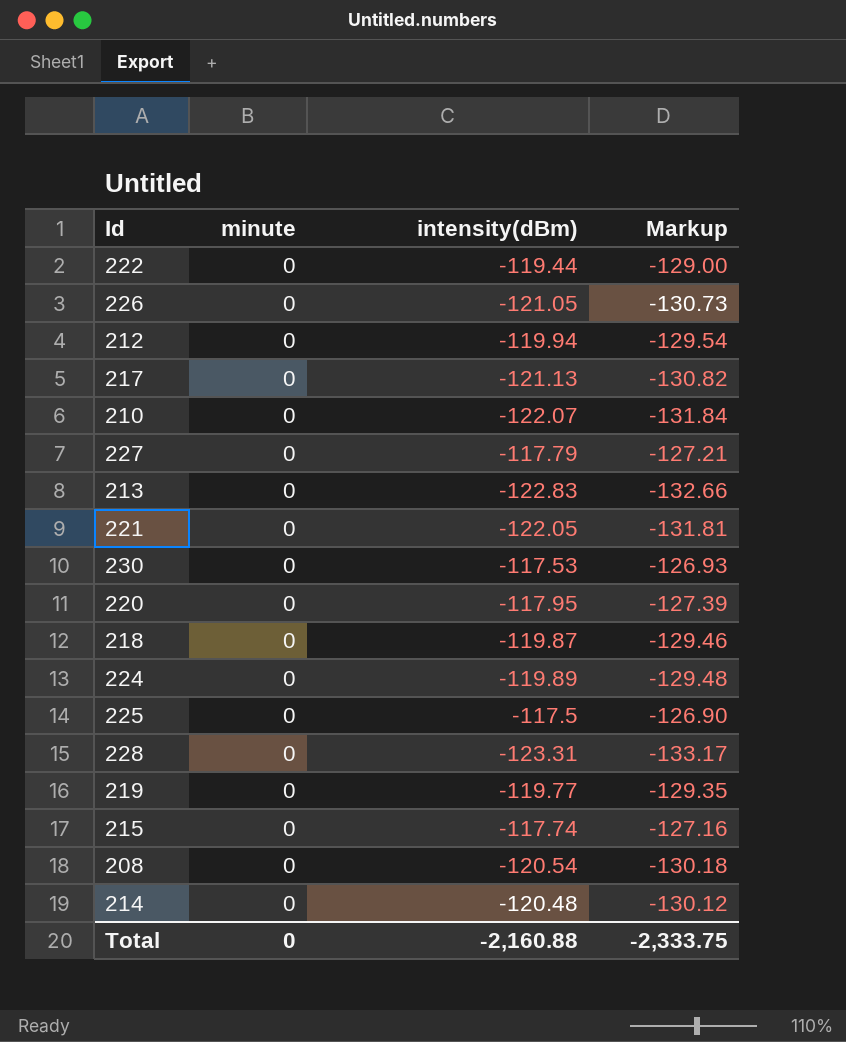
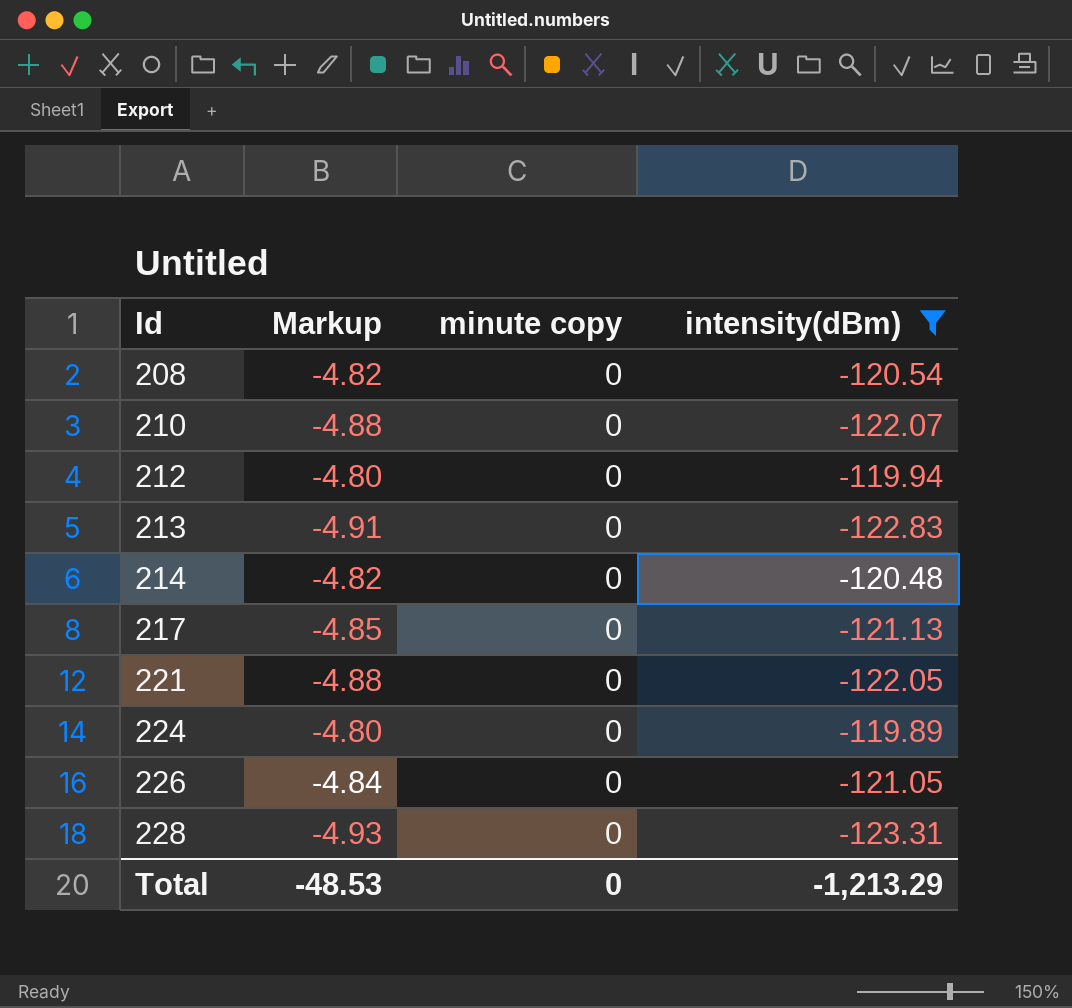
filter: none -> intensity(dBm) <= -119.89
row order: none -> Id ascending
column Markup | formula: [intensity(dBm)] * 1.08 -> [intensity(dBm)] * 0.04
column Markup | position: 4 -> 2
column name: minute -> minute copy
Total | Markup: -2,333.75 -> -48.53
Total | intensity(dBm): -2,160.88 -> -1,213.29

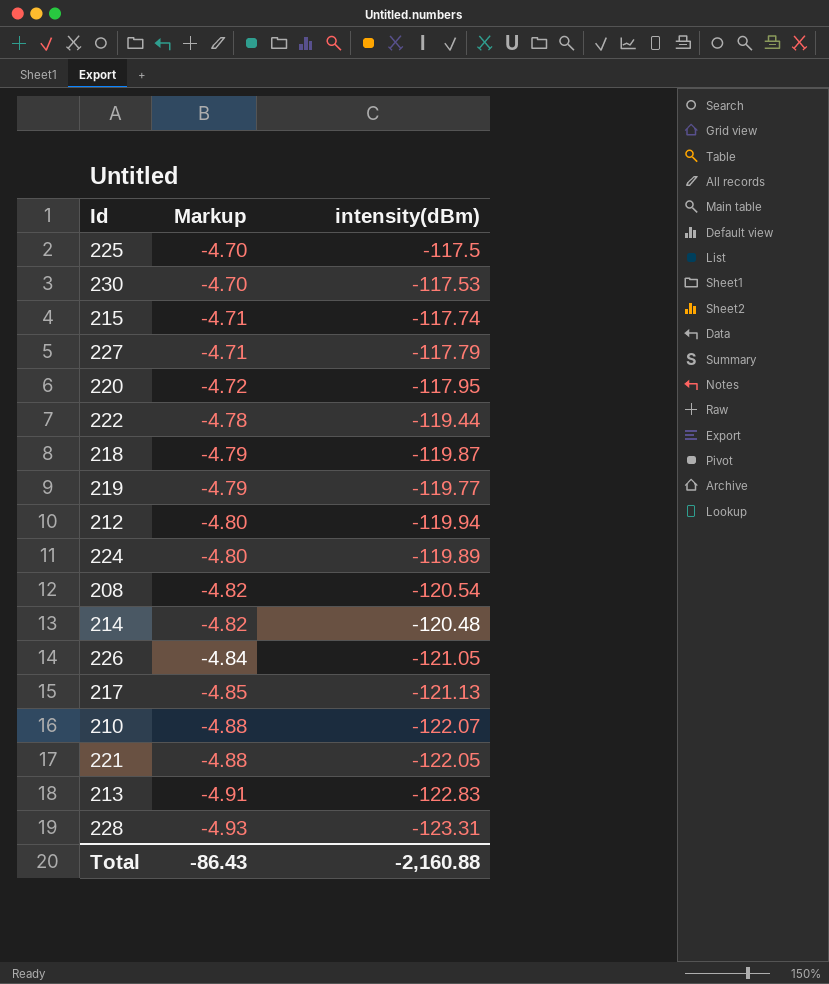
filter: intensity(dBm) <= -119.89 -> none
row order: Id ascending -> Markup descending
column minute copy | position: 3 -> none
Total | Markup: -48.53 -> -86.43
Total | intensity(dBm): -1,213.29 -> -2,160.88

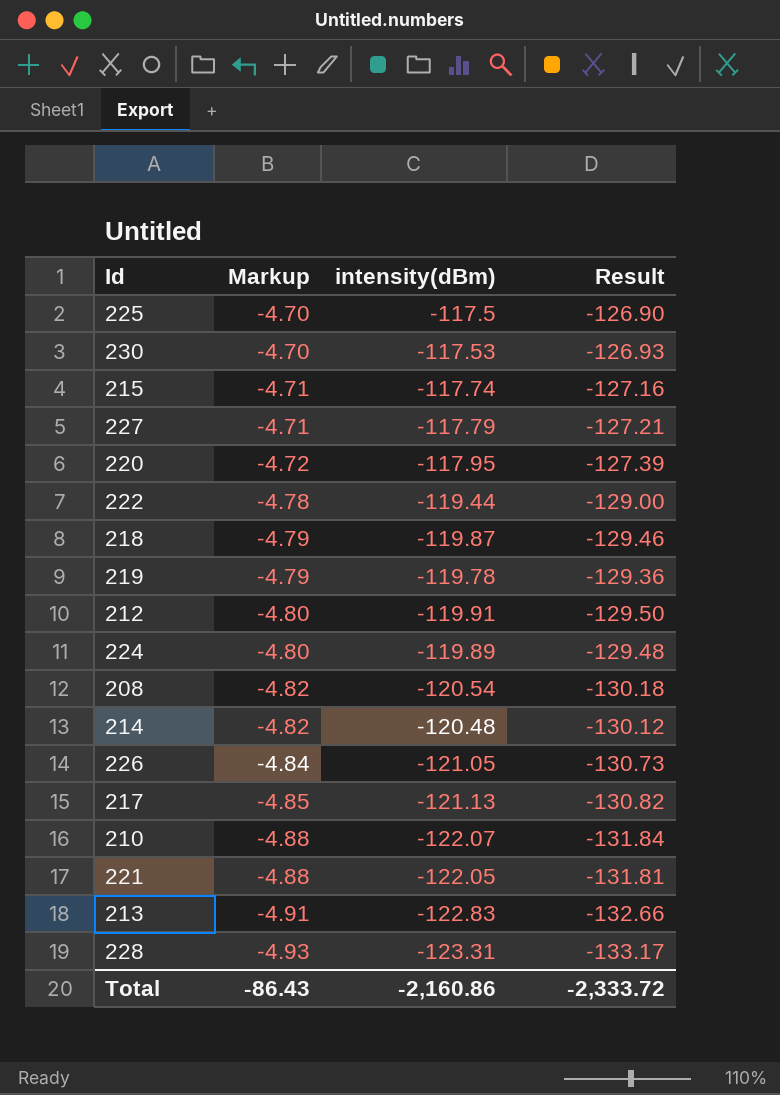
column Result | formula: none -> [intensity(dBm)] * 1.08
219 | intensity(dBm): -119.77 -> -119.78
212 | intensity(dBm): -119.94 -> -119.91
Total | intensity(dBm): -2,160.88 -> -2,160.86

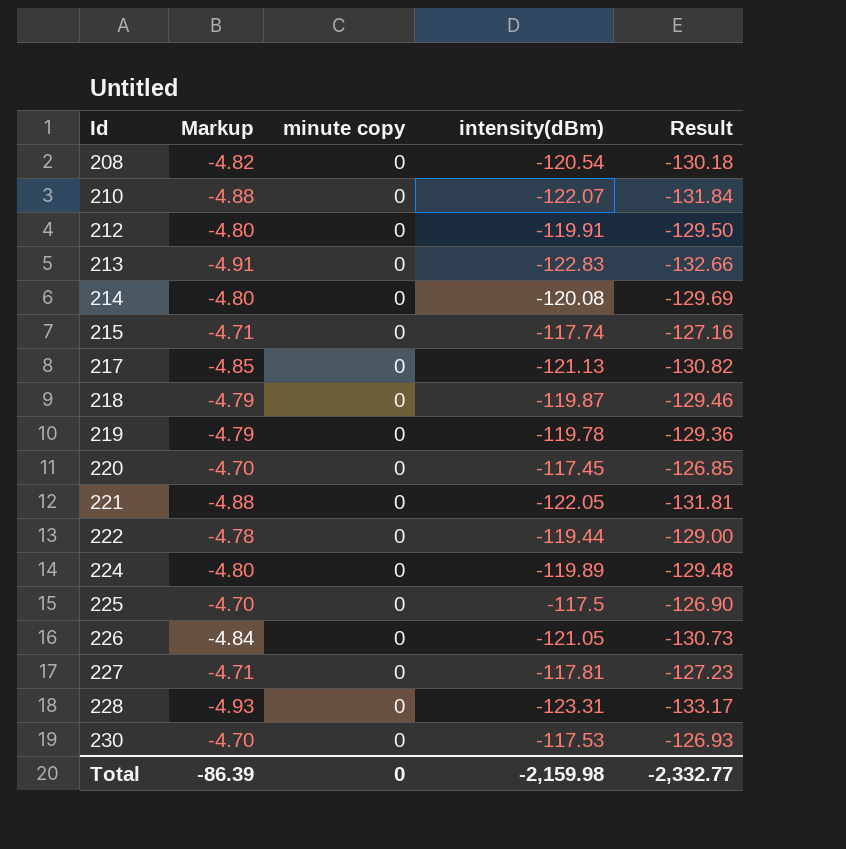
row order: Markup descending -> Id ascending
column minute copy | position: none -> 3
214 | Markup: -4.82 -> -4.80
214 | intensity(dBm): -120.48 -> -120.08
214 | Result: -130.12 -> -129.69
220 | Markup: -4.72 -> -4.70
220 | intensity(dBm): -117.95 -> -117.45
220 | Result: -127.39 -> -126.85
227 | intensity(dBm): -117.79 -> -117.81
227 | Result: -127.21 -> -127.23
Total | Markup: -86.43 -> -86.39
Total | intensity(dBm): -2,160.86 -> -2,159.98
Total | Result: -2,333.72 -> -2,332.77

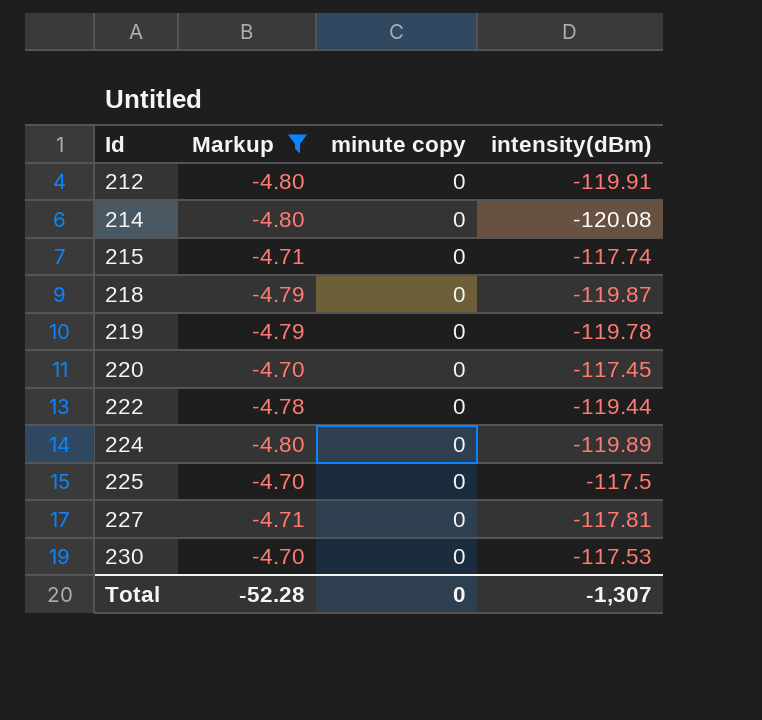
filter: none -> Markup >= -4.80
column Result | formula: [intensity(dBm)] * 1.08 -> none
Total | Markup: -86.39 -> -52.28
Total | intensity(dBm): -2,159.98 -> -1,307

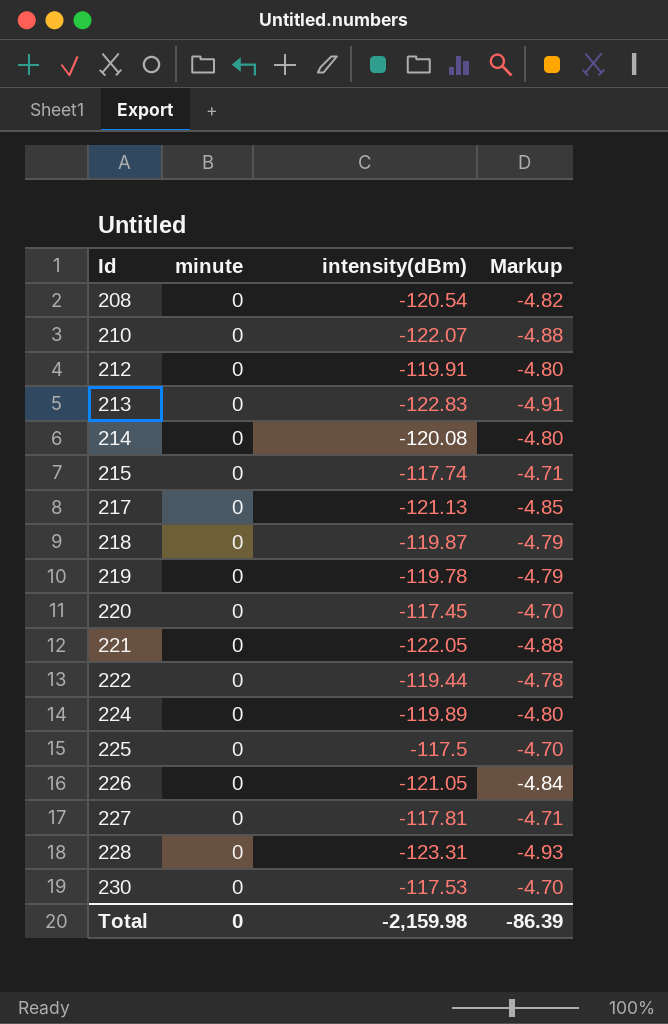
filter: Markup >= -4.80 -> none
column name: minute copy -> minute
column Markup | position: 2 -> 4
Total | intensity(dBm): -1,307 -> -2,159.98
Total | Markup: -52.28 -> -86.39

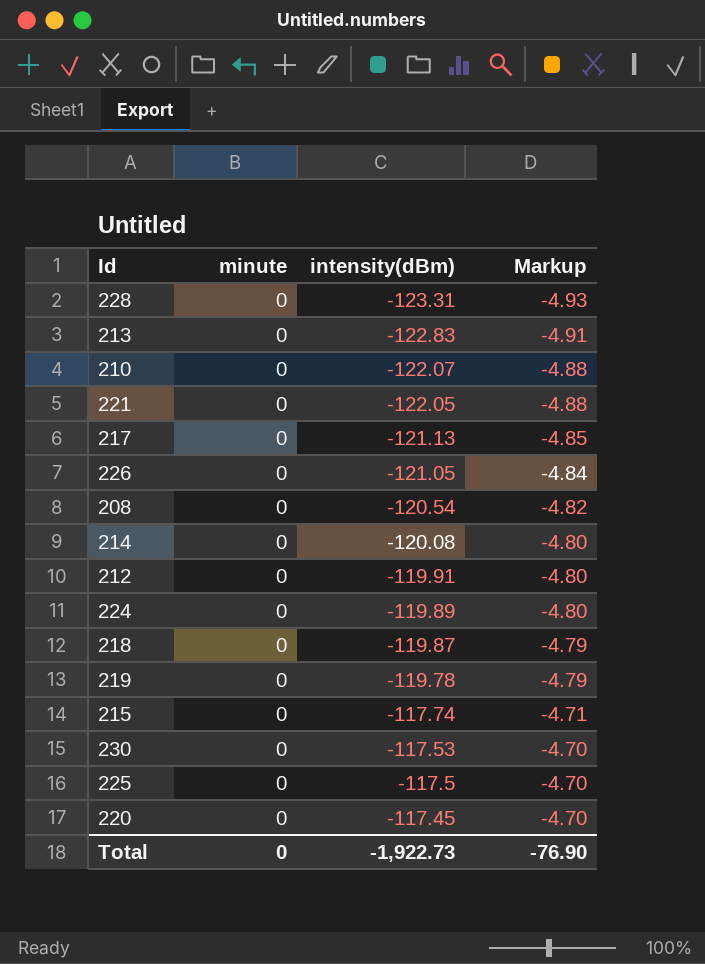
row order: Id ascending -> intensity(dBm) ascending
row 222: 0 | -119.44 | -4.78 -> none
row 227: 0 | -117.81 | -4.71 -> none
Total | intensity(dBm): -2,159.98 -> -1,922.73
Total | Markup: -86.39 -> -76.90

